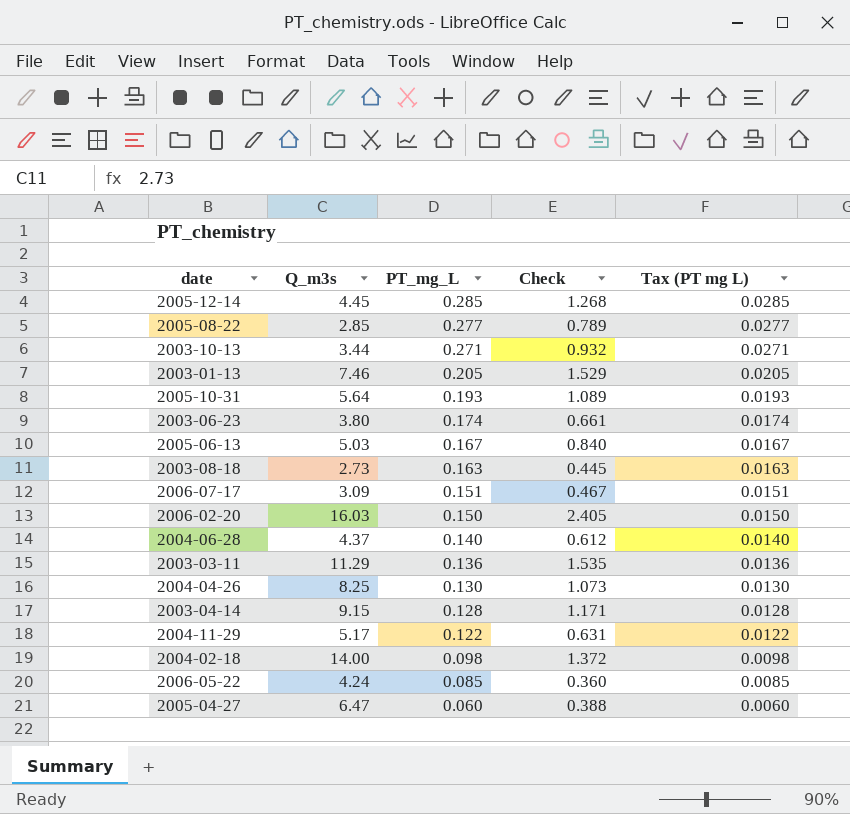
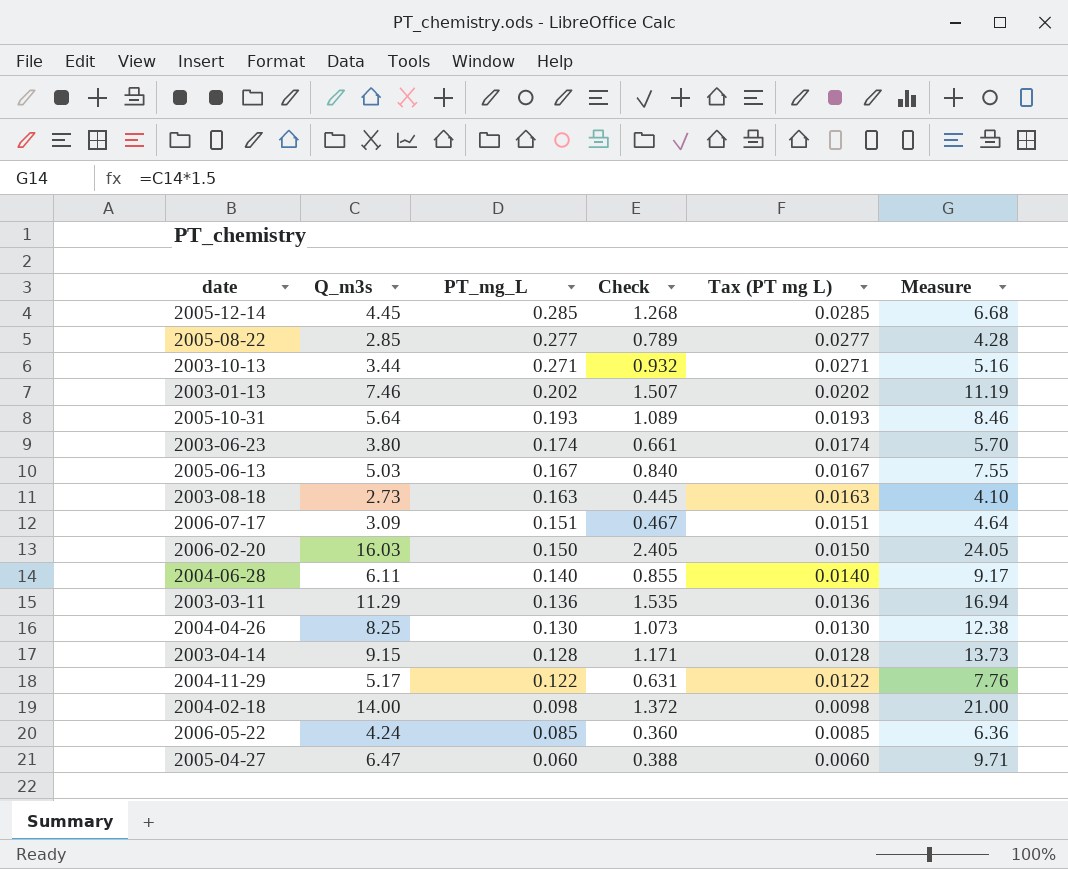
column Measure | formula: none -> [Q_m3s] * 1.5
2003-01-13 | PT_mg_L: 0.205 -> 0.202
2003-01-13 | Check: 1.529 -> 1.507
2003-01-13 | Tax (PT mg L): 0.0205 -> 0.0202
2004-06-28 | Q_m3s: 4.37 -> 6.11
2004-06-28 | Check: 0.612 -> 0.855

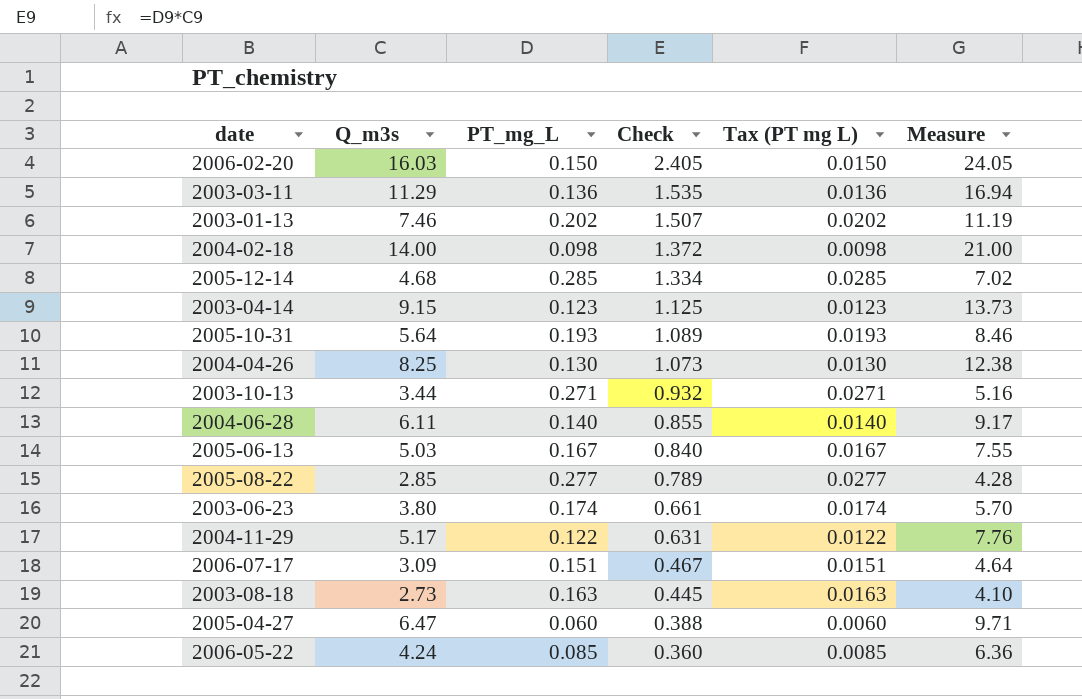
row order: PT_mg_L descending -> Check descending
2005-12-14 | Q_m3s: 4.45 -> 4.68
2005-12-14 | Check: 1.268 -> 1.334
2005-12-14 | Measure: 6.68 -> 7.02
2003-04-14 | PT_mg_L: 0.128 -> 0.123
2003-04-14 | Check: 1.171 -> 1.125
2003-04-14 | Tax (PT mg L): 0.0128 -> 0.0123

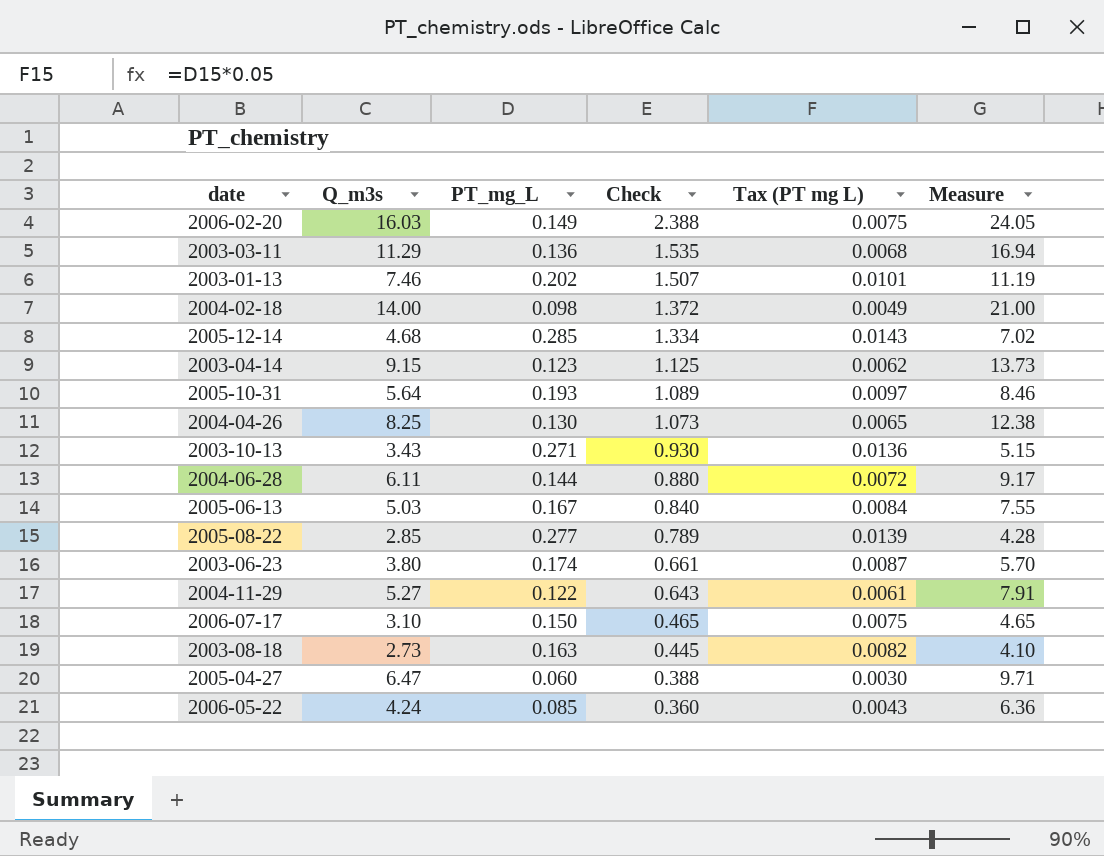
column Tax (PT mg L) | formula: [PT_mg_L] * 0.1 -> [PT_mg_L] * 0.05
2006-02-20 | PT_mg_L: 0.150 -> 0.149
2006-02-20 | Check: 2.405 -> 2.388
2003-10-13 | Q_m3s: 3.44 -> 3.43
2003-10-13 | Check: 0.932 -> 0.930
2003-10-13 | Measure: 5.16 -> 5.15
2004-06-28 | PT_mg_L: 0.140 -> 0.144
2004-06-28 | Check: 0.855 -> 0.880
2004-11-29 | Q_m3s: 5.17 -> 5.27
2004-11-29 | Check: 0.631 -> 0.643
2004-11-29 | Measure: 7.76 -> 7.91
2006-07-17 | Q_m3s: 3.09 -> 3.10
2006-07-17 | PT_mg_L: 0.151 -> 0.150
2006-07-17 | Check: 0.467 -> 0.465
2006-07-17 | Measure: 4.64 -> 4.65

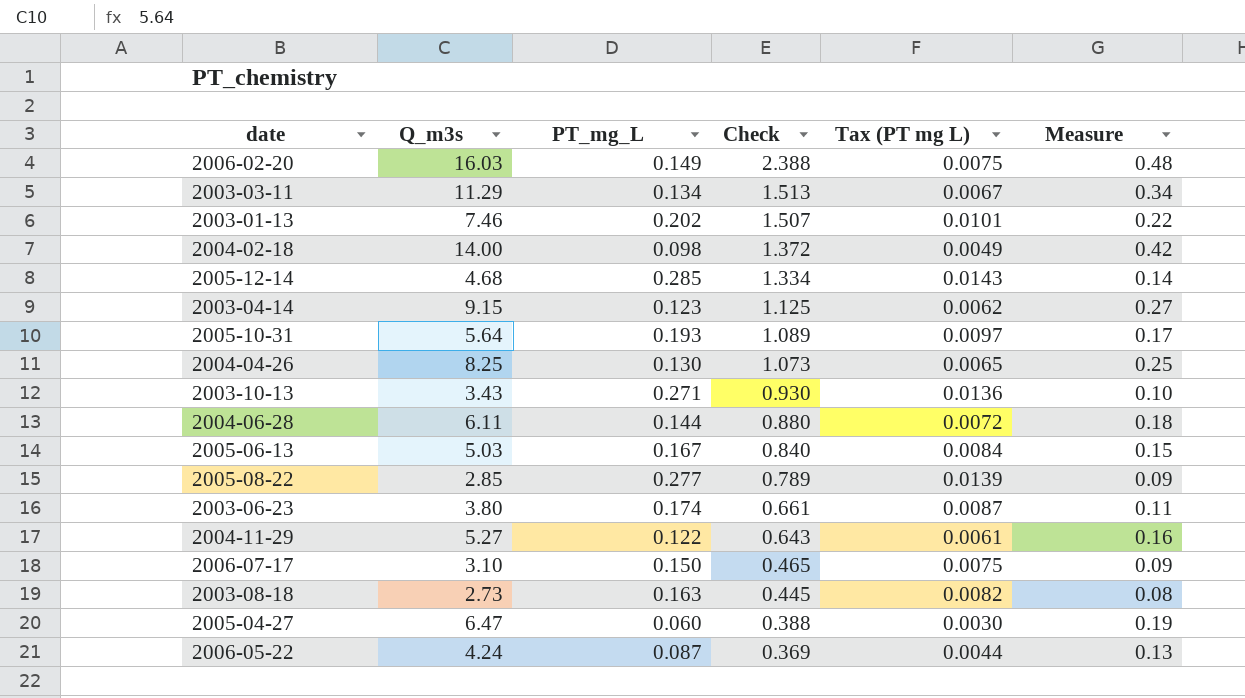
column Measure | formula: [Q_m3s] * 1.5 -> [Q_m3s] * 0.03
2003-03-11 | PT_mg_L: 0.136 -> 0.134
2003-03-11 | Check: 1.535 -> 1.513
2003-03-11 | Tax (PT mg L): 0.0068 -> 0.0067
2006-05-22 | PT_mg_L: 0.085 -> 0.087
2006-05-22 | Check: 0.360 -> 0.369
2006-05-22 | Tax (PT mg L): 0.0043 -> 0.0044

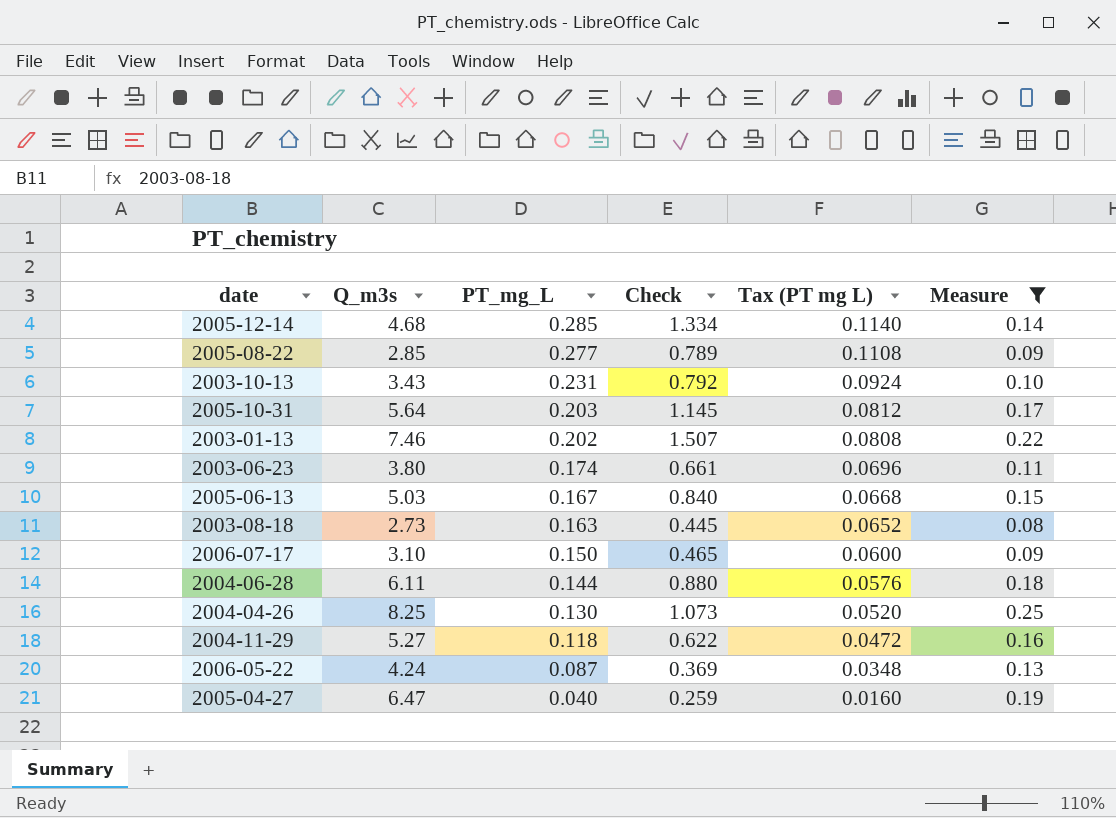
filter: none -> Measure <= 0.25
row order: Check descending -> PT_mg_L descending
column Tax (PT mg L) | formula: [PT_mg_L] * 0.05 -> [PT_mg_L] * 0.4
2003-10-13 | PT_mg_L: 0.271 -> 0.231
2003-10-13 | Check: 0.930 -> 0.792
2005-10-31 | PT_mg_L: 0.193 -> 0.203
2005-10-31 | Check: 1.089 -> 1.145
2004-11-29 | PT_mg_L: 0.122 -> 0.118
2004-11-29 | Check: 0.643 -> 0.622
2005-04-27 | PT_mg_L: 0.060 -> 0.040
2005-04-27 | Check: 0.388 -> 0.259

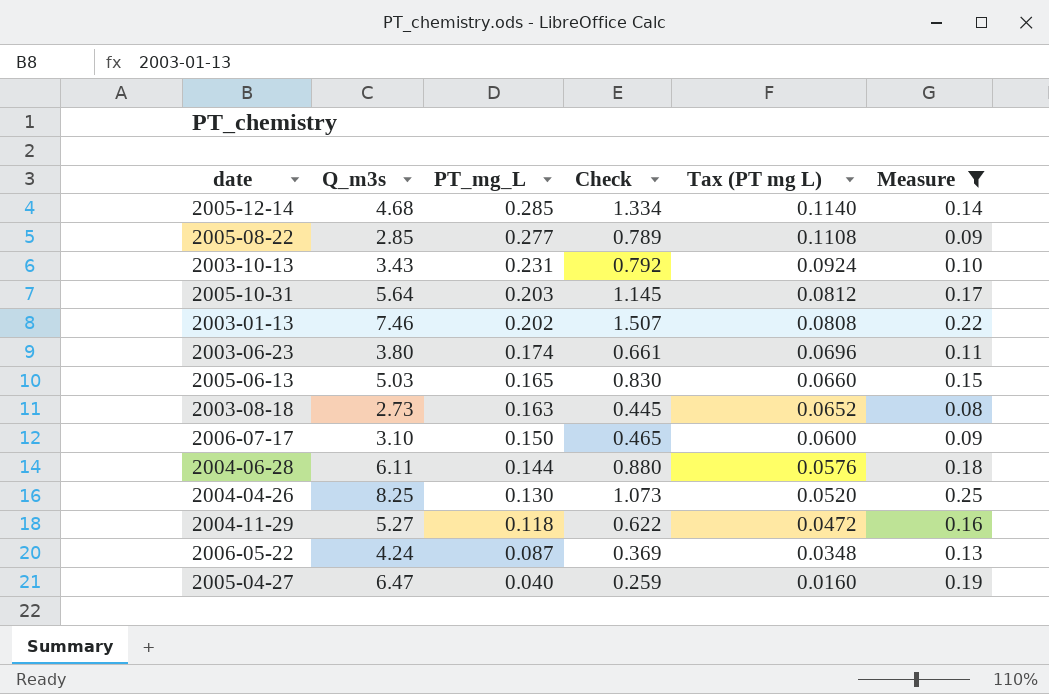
2005-06-13 | PT_mg_L: 0.167 -> 0.165
2005-06-13 | Check: 0.840 -> 0.830
2005-06-13 | Tax (PT mg L): 0.0668 -> 0.0660

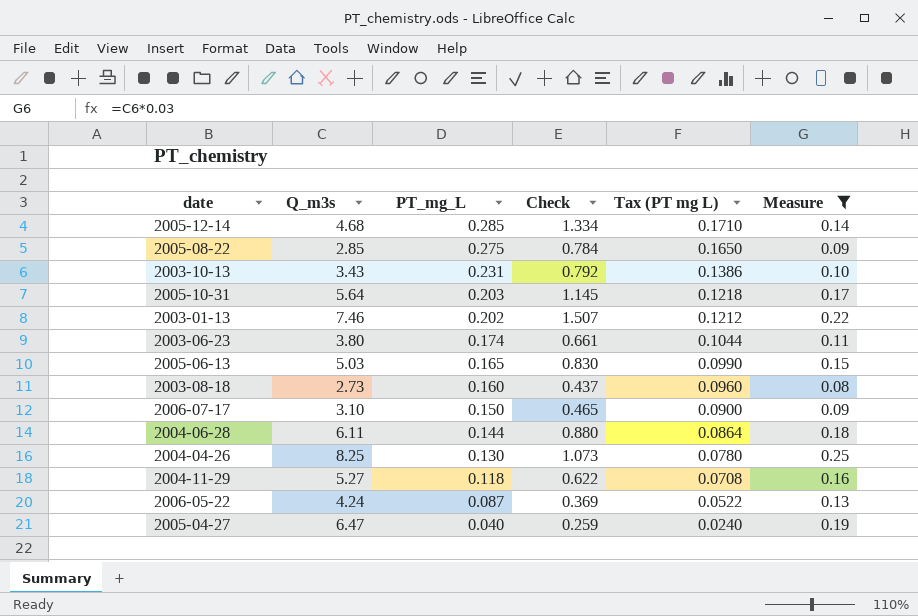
column Tax (PT mg L) | formula: [PT_mg_L] * 0.4 -> [PT_mg_L] * 0.6
2005-08-22 | PT_mg_L: 0.277 -> 0.275
2005-08-22 | Check: 0.789 -> 0.784
2003-08-18 | PT_mg_L: 0.163 -> 0.160
2003-08-18 | Check: 0.445 -> 0.437

